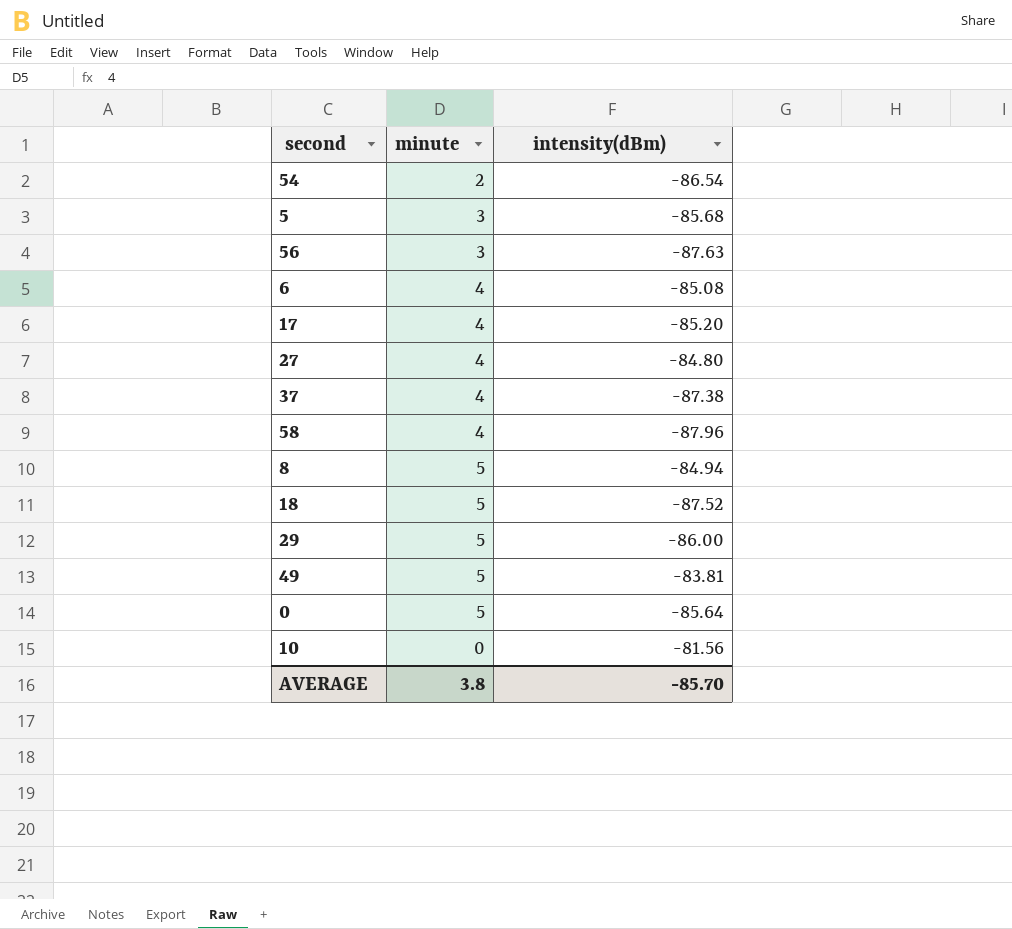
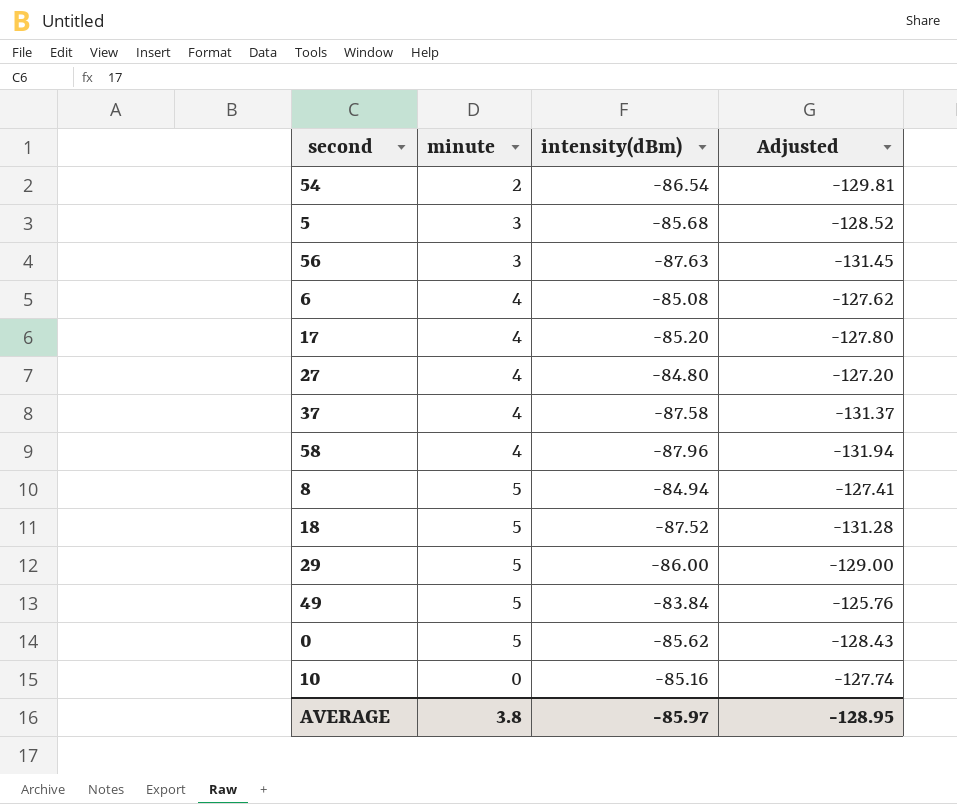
column Adjusted | formula: none -> [intensity(dBm)] * 1.5
37 | intensity(dBm): -87.38 -> -87.58
49 | intensity(dBm): -83.81 -> -83.84
0 | intensity(dBm): -85.64 -> -85.62
10 | intensity(dBm): -81.56 -> -85.16
AVERAGE | intensity(dBm): -85.70 -> -85.97

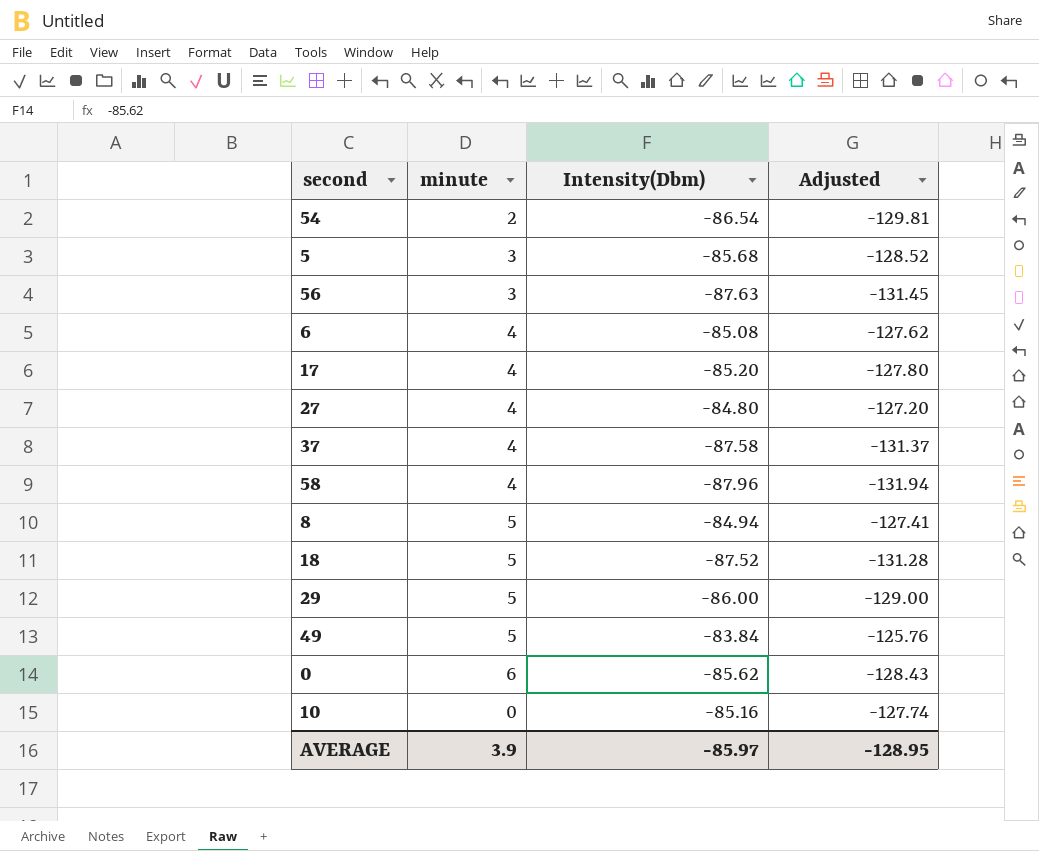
column name: intensity(dBm) -> Intensity(Dbm)
0 | minute: 5 -> 6
AVERAGE | minute: 3.8 -> 3.9

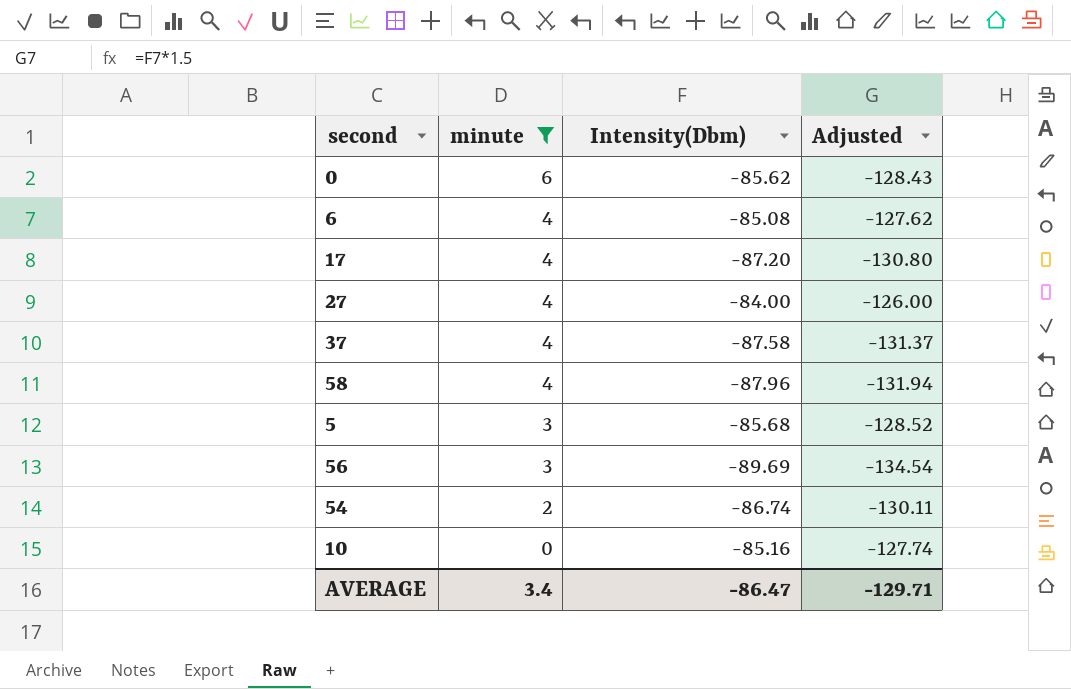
filter: none -> minute != 5
row order: none -> minute descending
17 | Intensity(Dbm): -85.20 -> -87.20
17 | Adjusted: -127.80 -> -130.80
27 | Intensity(Dbm): -84.80 -> -84.00
27 | Adjusted: -127.20 -> -126.00
56 | Intensity(Dbm): -87.63 -> -89.69
56 | Adjusted: -131.45 -> -134.54
54 | Intensity(Dbm): -86.54 -> -86.74
54 | Adjusted: -129.81 -> -130.11
AVERAGE | minute: 3.9 -> 3.4
AVERAGE | Intensity(Dbm): -85.97 -> -86.47
AVERAGE | Adjusted: -128.95 -> -129.71

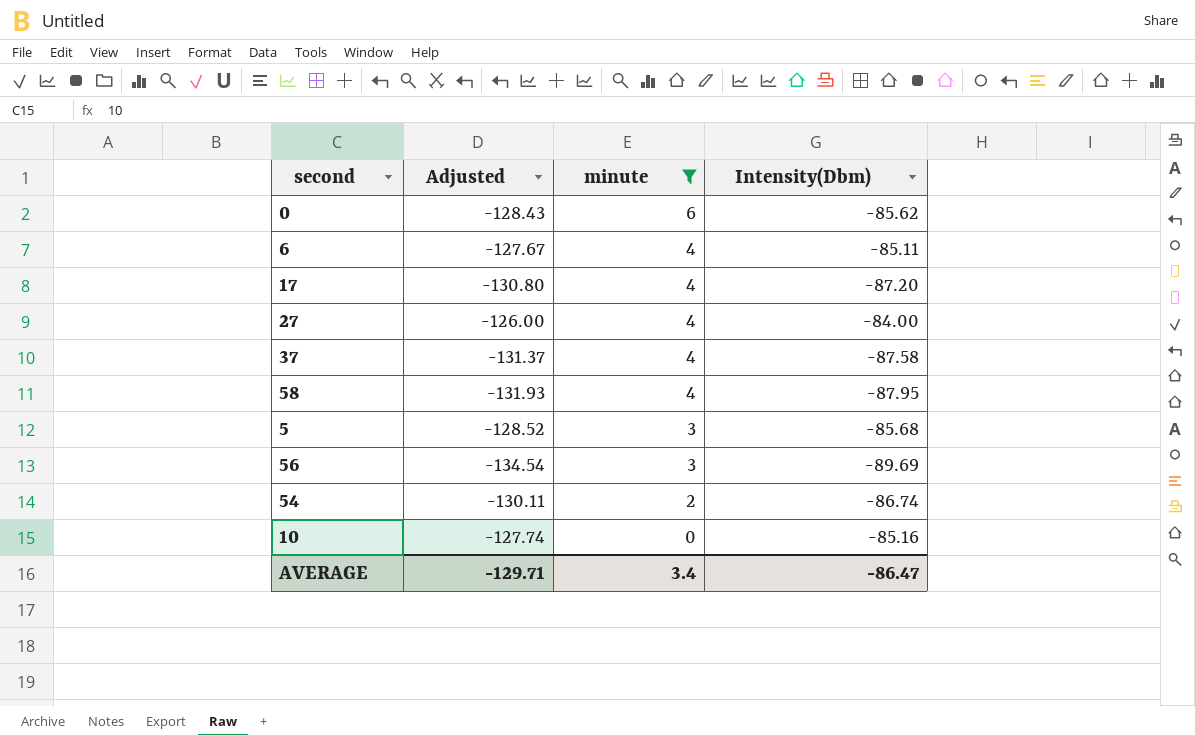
column Adjusted | position: 4 -> 2
6 | Adjusted: -127.62 -> -127.67
6 | Intensity(Dbm): -85.08 -> -85.11
58 | Adjusted: -131.94 -> -131.93
58 | Intensity(Dbm): -87.96 -> -87.95

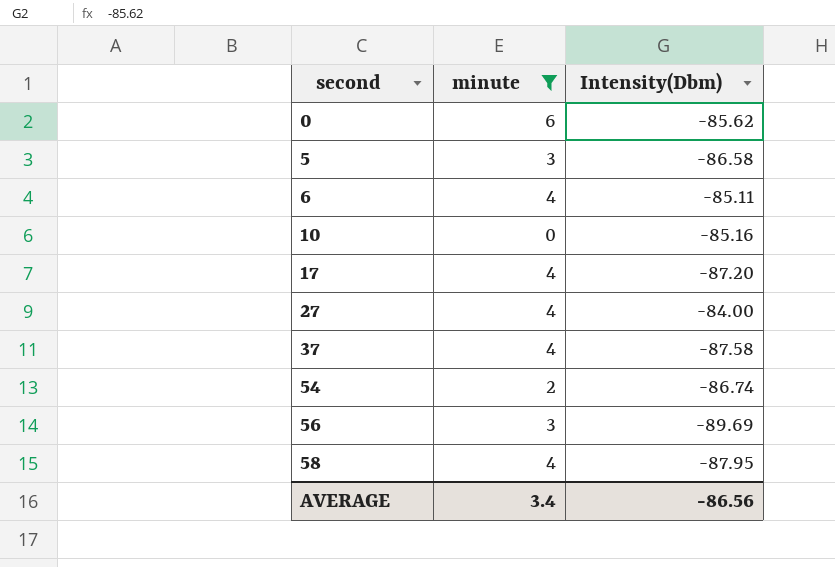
row order: minute descending -> second ascending
column Adjusted | formula: [Intensity(Dbm)] * 1.5 -> none
5 | Intensity(Dbm): -85.68 -> -86.58
AVERAGE | Intensity(Dbm): -86.47 -> -86.56

